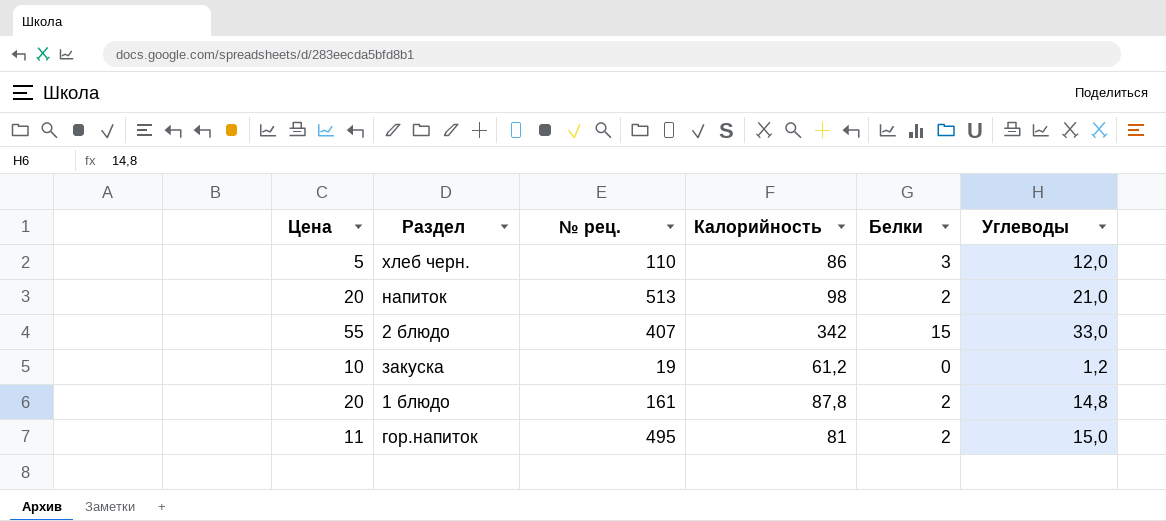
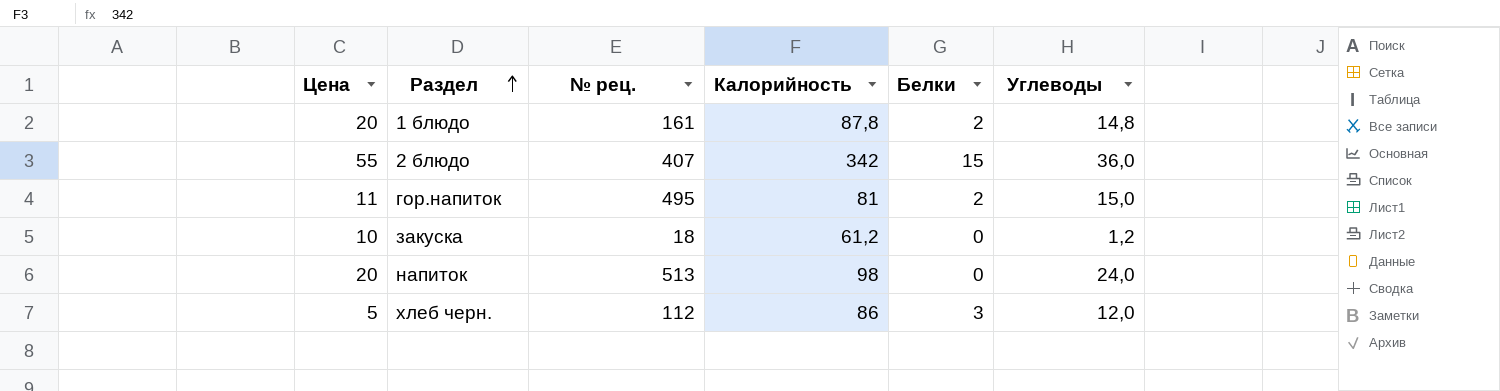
row order: none -> Раздел ascending
2 блюдо | Углеводы: 33,0 -> 36,0
закуска | № рец.: 19 -> 18
напиток | Белки: 2 -> 0
напиток | Углеводы: 21,0 -> 24,0
хлеб черн. | № рец.: 110 -> 112

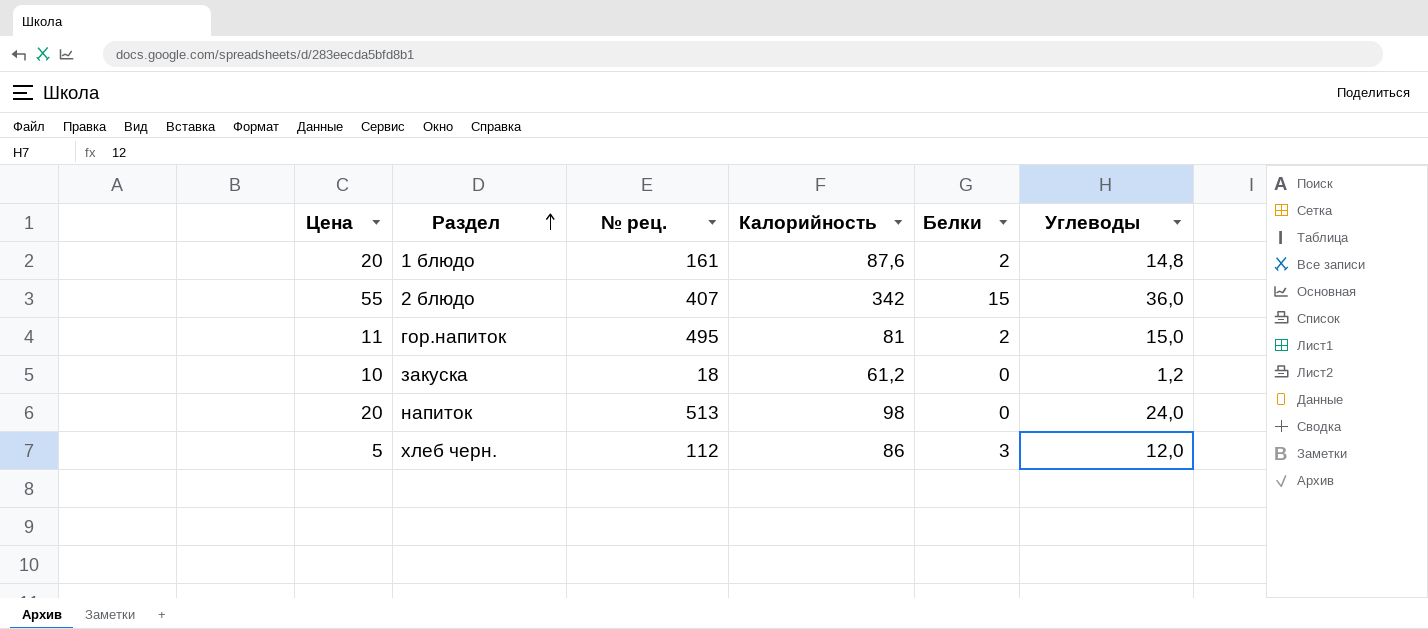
1 блюдо | Калорийность: 87,8 -> 87,6

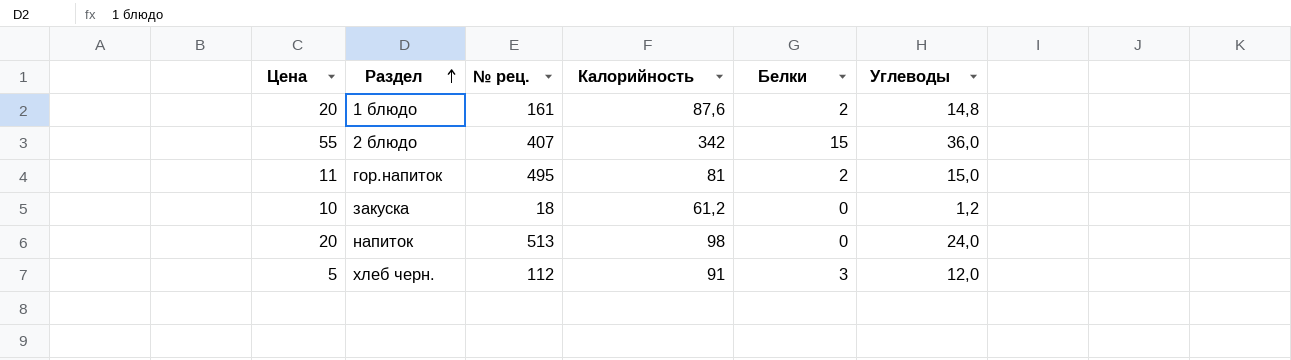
хлеб черн. | Калорийность: 86 -> 91

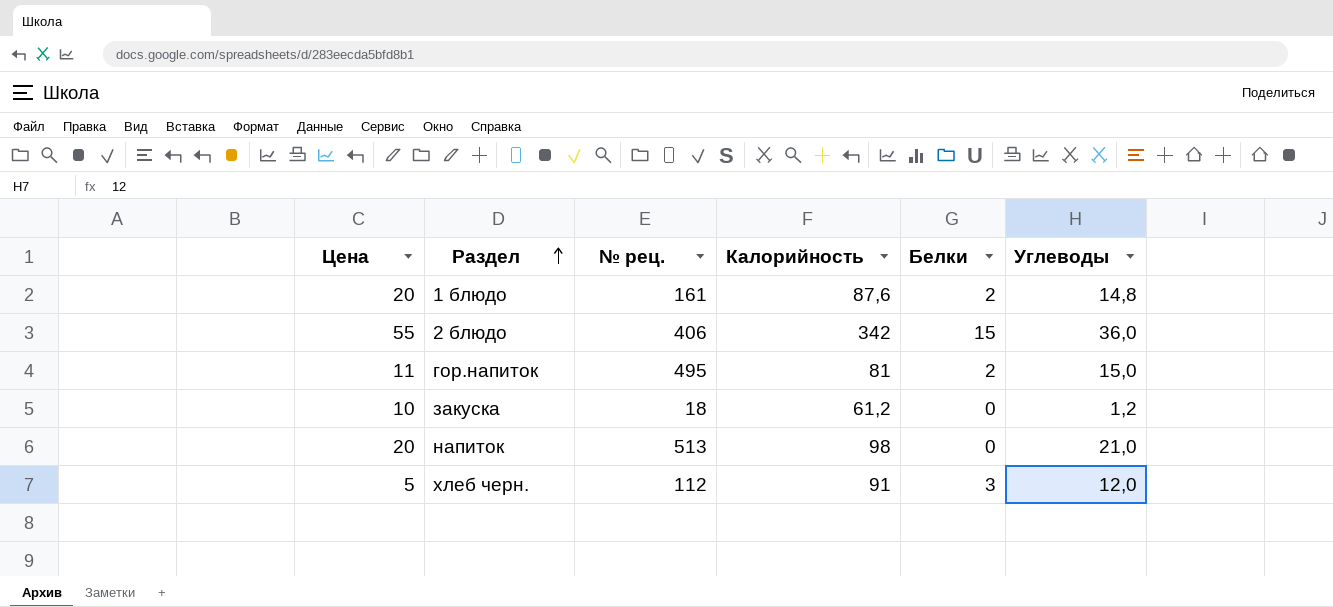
2 блюдо | № рец.: 407 -> 406
напиток | Углеводы: 24,0 -> 21,0

